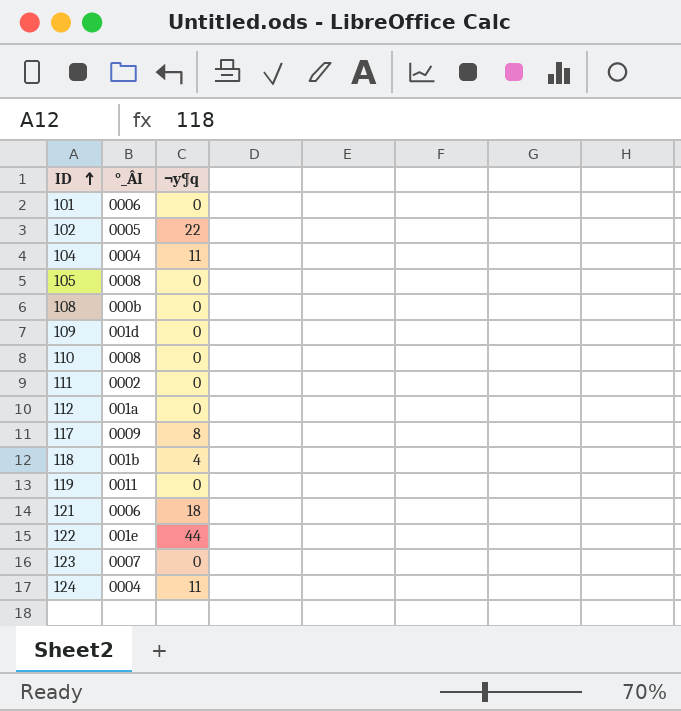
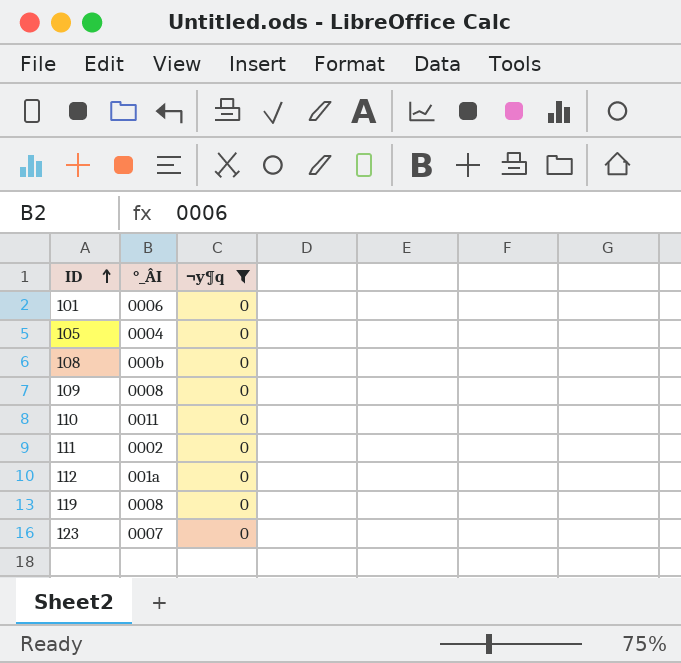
filter: none -> ¬y¶q = 0
105 | °_ÂI: 0008 -> 0004
109 | °_ÂI: 001d -> 0008
110 | °_ÂI: 0008 -> 0011
119 | °_ÂI: 0011 -> 0008

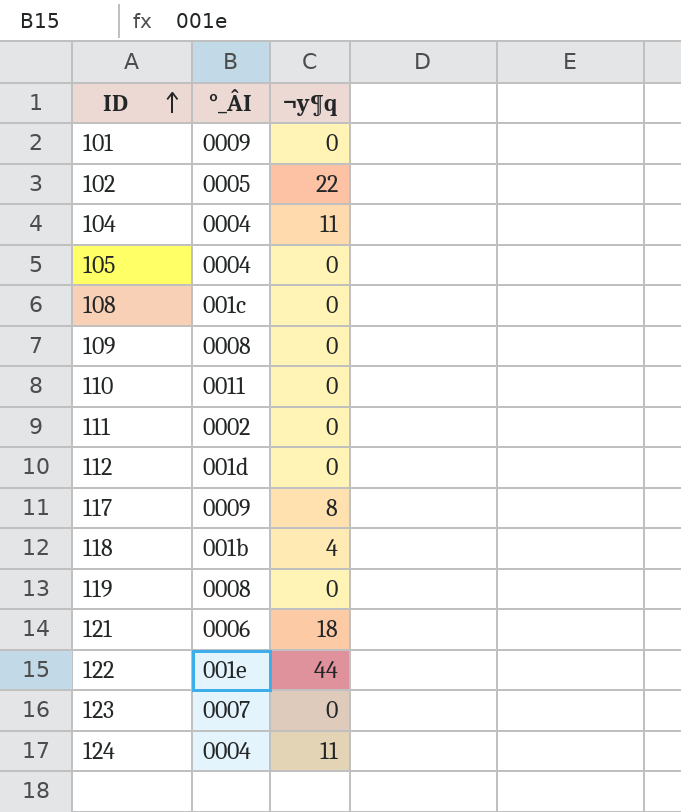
filter: ¬y¶q = 0 -> none
101 | °_ÂI: 0006 -> 0009
108 | °_ÂI: 000b -> 001c
112 | °_ÂI: 001a -> 001d

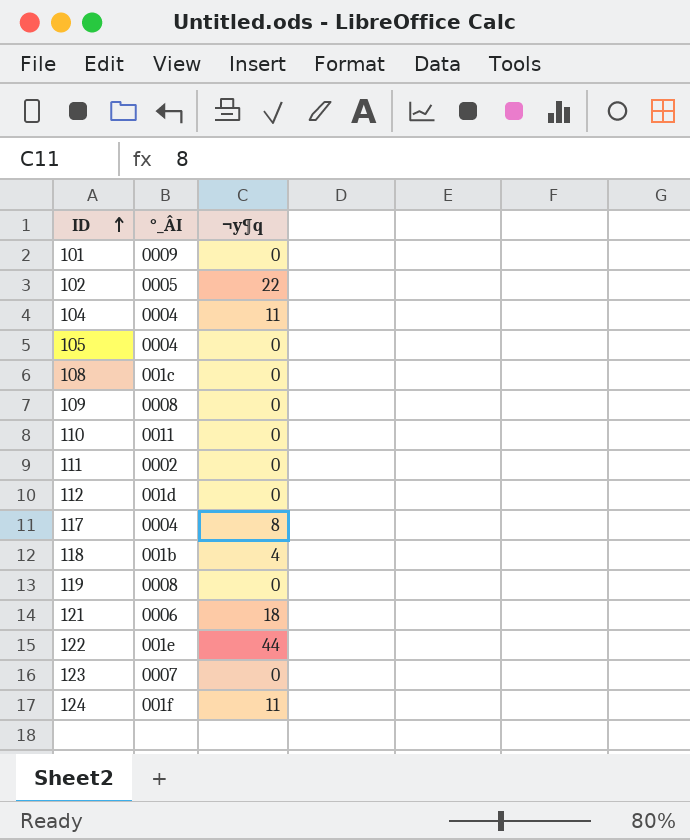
117 | °_ÂI: 0009 -> 0004
124 | °_ÂI: 0004 -> 001f

